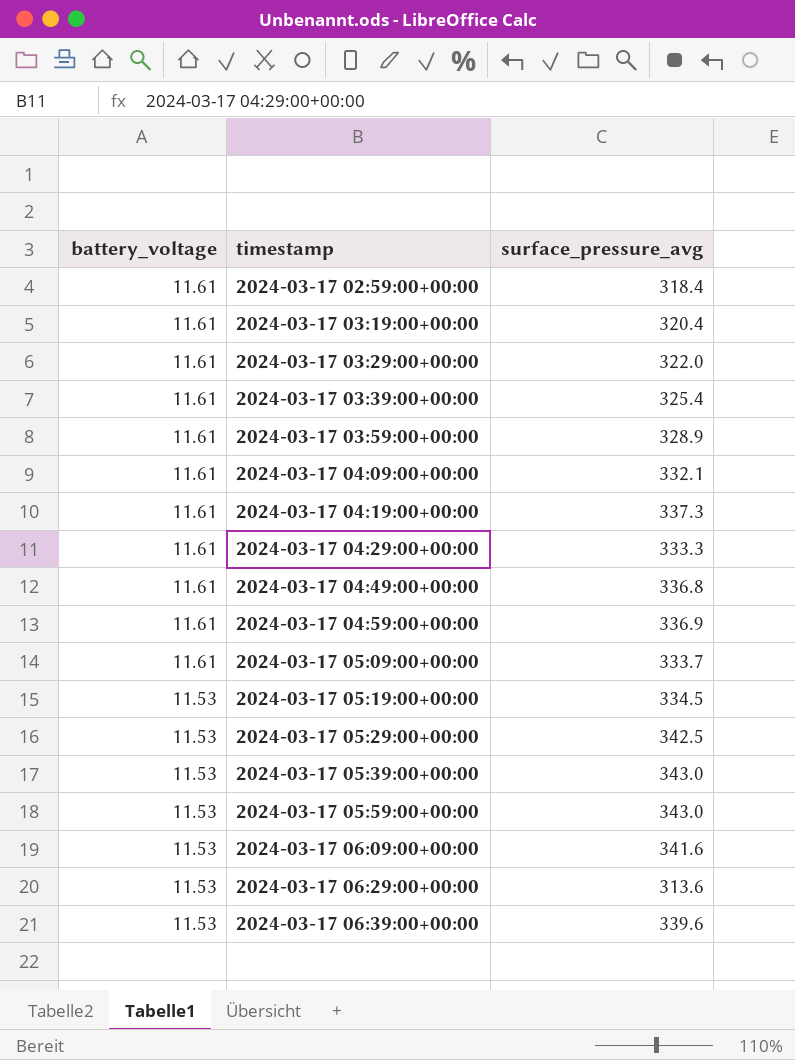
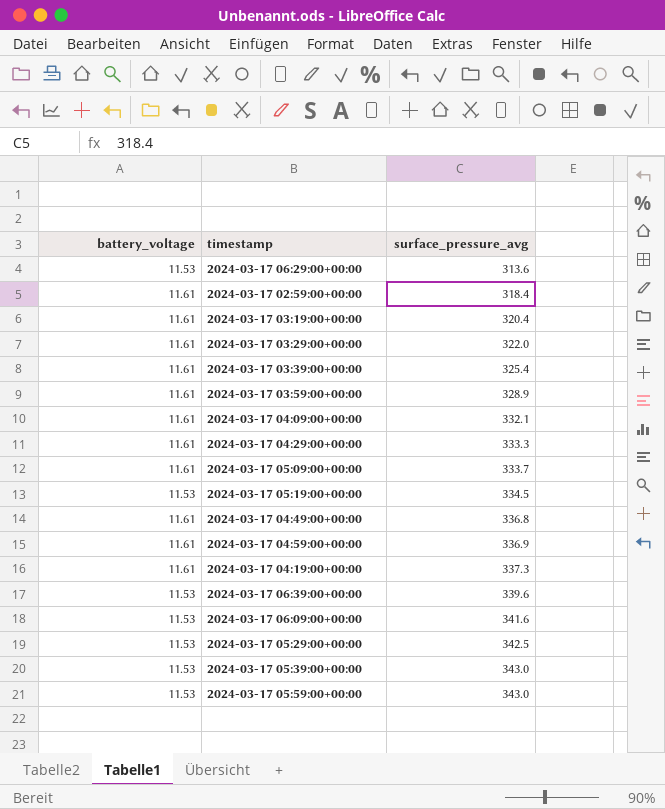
row order: battery_voltage descending -> surface_pressure_avg ascending

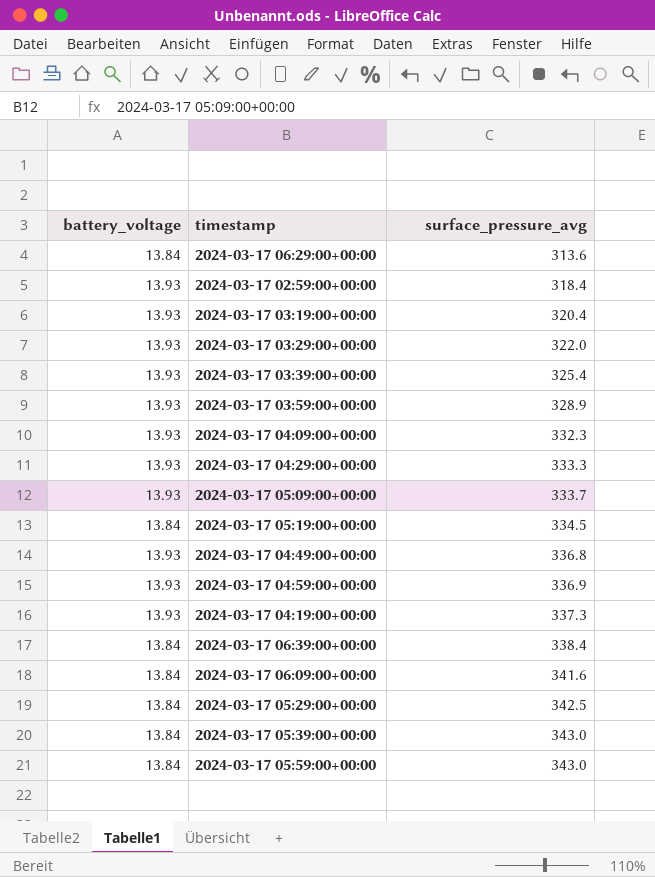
2024-03-17 06:29:00+00:00 | battery_voltage: 11.53 -> 13.84
2024-03-17 02:59:00+00:00 | battery_voltage: 11.61 -> 13.93
2024-03-17 03:19:00+00:00 | battery_voltage: 11.61 -> 13.93
2024-03-17 03:29:00+00:00 | battery_voltage: 11.61 -> 13.93
2024-03-17 03:39:00+00:00 | battery_voltage: 11.61 -> 13.93
2024-03-17 03:59:00+00:00 | battery_voltage: 11.61 -> 13.93
2024-03-17 04:09:00+00:00 | battery_voltage: 11.61 -> 13.93
2024-03-17 04:09:00+00:00 | surface_pressure_avg: 332.1 -> 332.3
2024-03-17 04:29:00+00:00 | battery_voltage: 11.61 -> 13.93
2024-03-17 05:09:00+00:00 | battery_voltage: 11.61 -> 13.93
2024-03-17 05:19:00+00:00 | battery_voltage: 11.53 -> 13.84
2024-03-17 04:49:00+00:00 | battery_voltage: 11.61 -> 13.93
2024-03-17 04:59:00+00:00 | battery_voltage: 11.61 -> 13.93
2024-03-17 04:19:00+00:00 | battery_voltage: 11.61 -> 13.93
2024-03-17 06:39:00+00:00 | battery_voltage: 11.53 -> 13.84
2024-03-17 06:39:00+00:00 | surface_pressure_avg: 339.6 -> 338.4
2024-03-17 06:09:00+00:00 | battery_voltage: 11.53 -> 13.84
2024-03-17 05:29:00+00:00 | battery_voltage: 11.53 -> 13.84
2024-03-17 05:39:00+00:00 | battery_voltage: 11.53 -> 13.84
2024-03-17 05:59:00+00:00 | battery_voltage: 11.53 -> 13.84

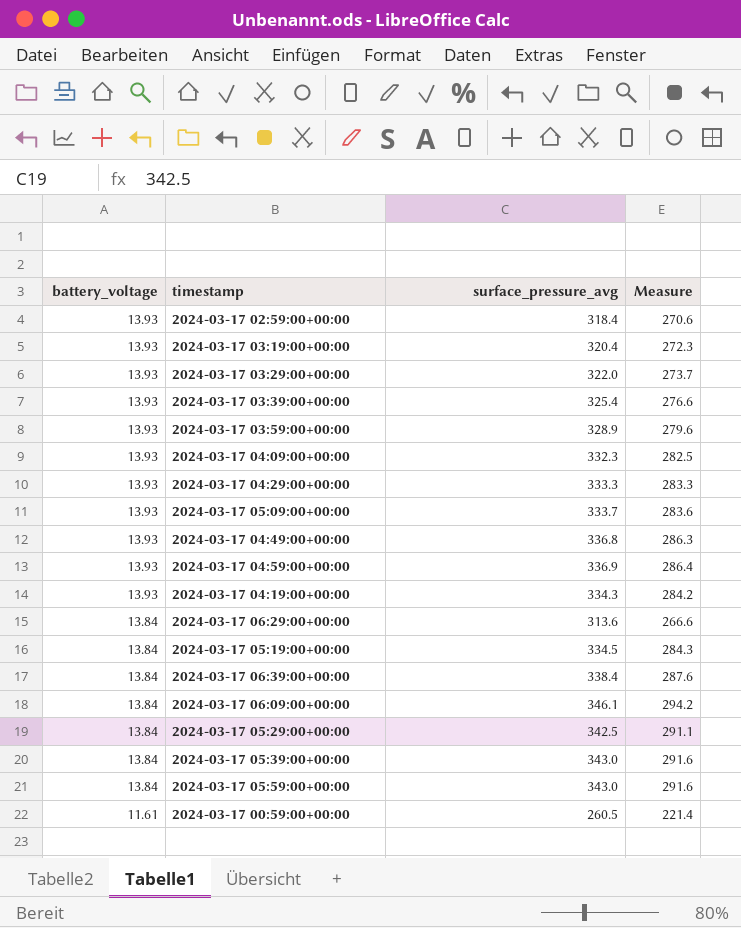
row order: surface_pressure_avg ascending -> battery_voltage descending
column Measure | formula: none -> [surface_pressure_avg] * 0.85
2024-03-17 04:19:00+00:00 | surface_pressure_avg: 337.3 -> 334.3
2024-03-17 06:09:00+00:00 | surface_pressure_avg: 341.6 -> 346.1
row 2024-03-17 00:59:00+00:00: none -> 11.61 | 260.5 | 221.4

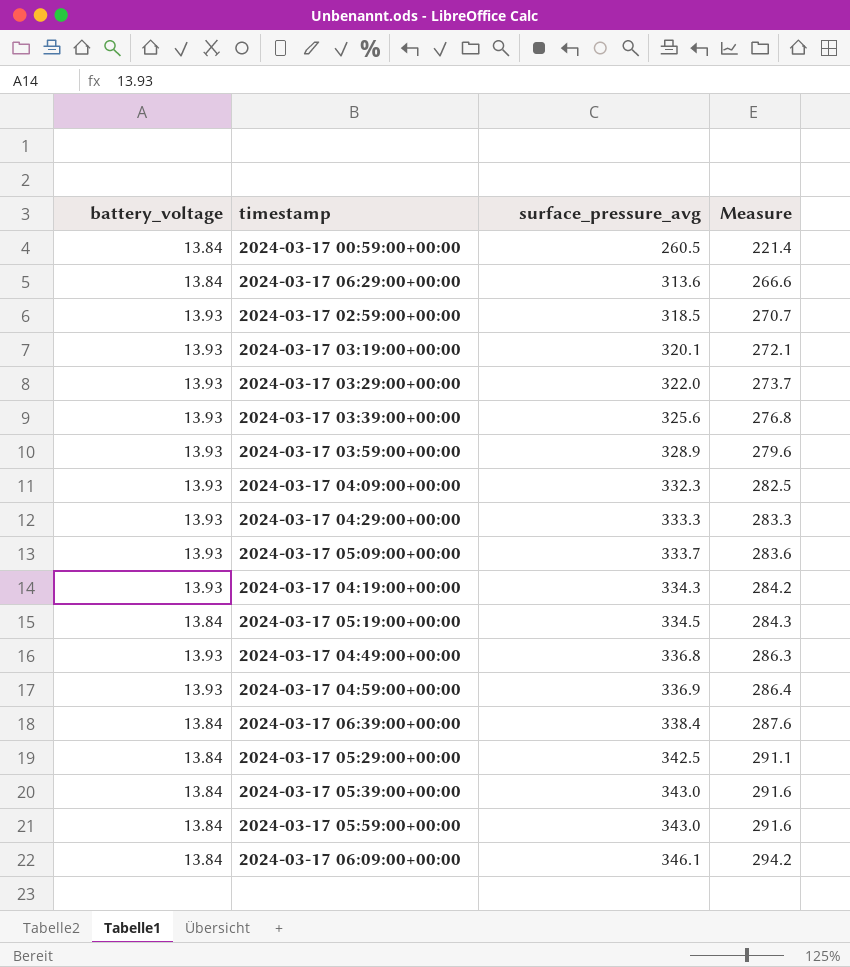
row order: battery_voltage descending -> surface_pressure_avg ascending
2024-03-17 00:59:00+00:00 | battery_voltage: 11.61 -> 13.84
2024-03-17 02:59:00+00:00 | surface_pressure_avg: 318.4 -> 318.5
2024-03-17 02:59:00+00:00 | Measure: 270.6 -> 270.7
2024-03-17 03:19:00+00:00 | surface_pressure_avg: 320.4 -> 320.1
2024-03-17 03:19:00+00:00 | Measure: 272.3 -> 272.1
2024-03-17 03:39:00+00:00 | surface_pressure_avg: 325.4 -> 325.6
2024-03-17 03:39:00+00:00 | Measure: 276.6 -> 276.8

